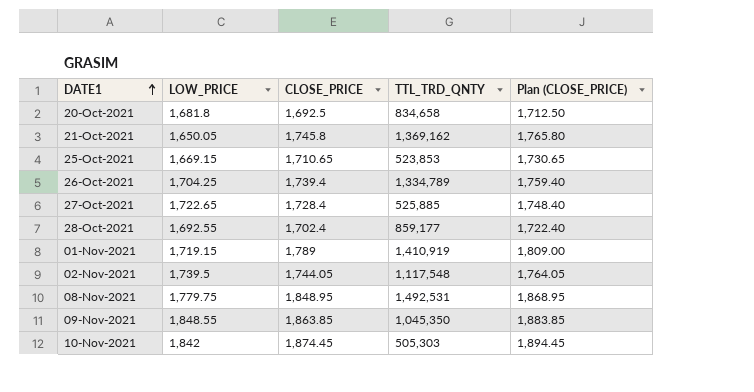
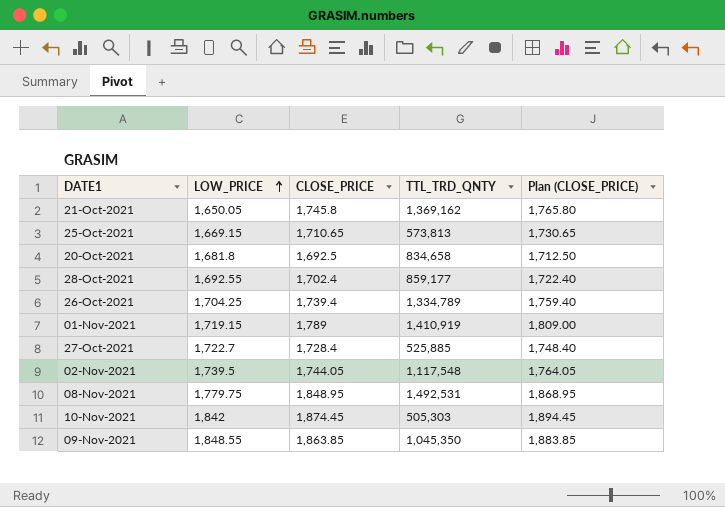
row order: DATE1 ascending -> LOW_PRICE ascending
25-Oct-2021 | TTL_TRD_QNTY: 523,853 -> 573,813
27-Oct-2021 | LOW_PRICE: 1,722.65 -> 1,722.7

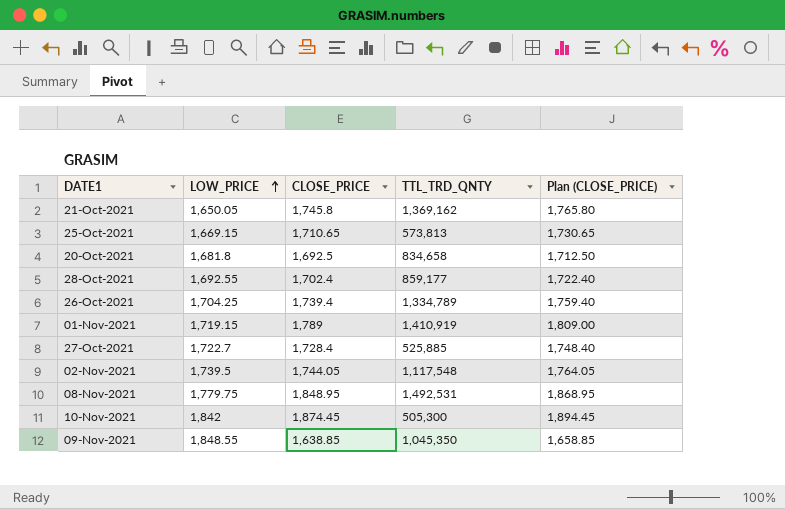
10-Nov-2021 | TTL_TRD_QNTY: 505,303 -> 505,300
09-Nov-2021 | CLOSE_PRICE: 1,863.85 -> 1,638.85
09-Nov-2021 | Plan (CLOSE_PRICE): 1,883.85 -> 1,658.85

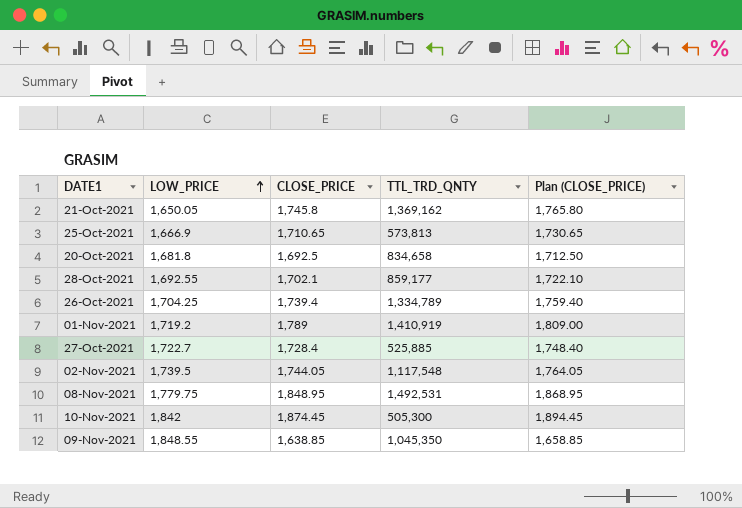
25-Oct-2021 | LOW_PRICE: 1,669.15 -> 1,666.9
28-Oct-2021 | CLOSE_PRICE: 1,702.4 -> 1,702.1
28-Oct-2021 | Plan (CLOSE_PRICE): 1,722.40 -> 1,722.10
01-Nov-2021 | LOW_PRICE: 1,719.15 -> 1,719.2

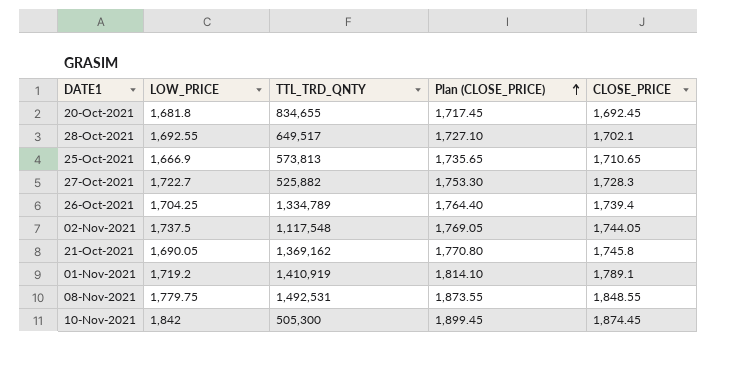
row order: LOW_PRICE ascending -> Plan (CLOSE_PRICE) ascending
column Plan (CLOSE_PRICE) | formula: [CLOSE_PRICE] + 20 -> [CLOSE_PRICE] + 25
column CLOSE_PRICE | position: 3 -> 5
row 09-Nov-2021: 1,848.55 | 1,638.85 | 1,045,350 | 1,658.85 -> none
20-Oct-2021 | TTL_TRD_QNTY: 834,658 -> 834,655
20-Oct-2021 | CLOSE_PRICE: 1,692.5 -> 1,692.45
28-Oct-2021 | TTL_TRD_QNTY: 859,177 -> 649,517
27-Oct-2021 | TTL_TRD_QNTY: 525,885 -> 525,882
27-Oct-2021 | CLOSE_PRICE: 1,728.4 -> 1,728.3
02-Nov-2021 | LOW_PRICE: 1,739.5 -> 1,737.5
21-Oct-2021 | LOW_PRICE: 1,650.05 -> 1,690.05
01-Nov-2021 | CLOSE_PRICE: 1,789 -> 1,789.1
08-Nov-2021 | CLOSE_PRICE: 1,848.95 -> 1,848.55

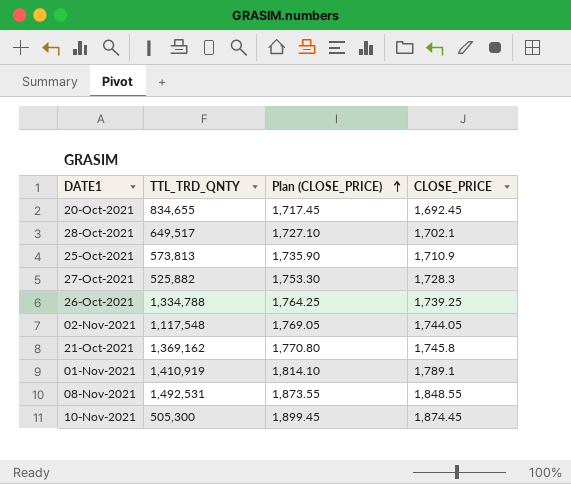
column LOW_PRICE | position: 2 -> none
25-Oct-2021 | Plan (CLOSE_PRICE): 1,735.65 -> 1,735.90
25-Oct-2021 | CLOSE_PRICE: 1,710.65 -> 1,710.9
26-Oct-2021 | TTL_TRD_QNTY: 1,334,789 -> 1,334,788
26-Oct-2021 | Plan (CLOSE_PRICE): 1,764.40 -> 1,764.25
26-Oct-2021 | CLOSE_PRICE: 1,739.4 -> 1,739.25

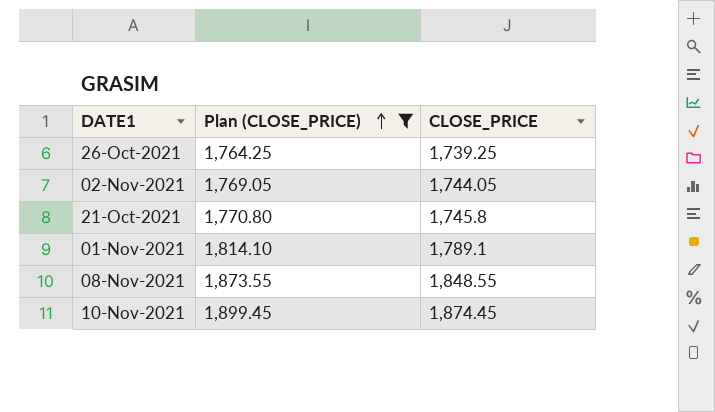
filter: none -> Plan (CLOSE_PRICE) >= 1,764.25
column TTL_TRD_QNTY | position: 2 -> none

